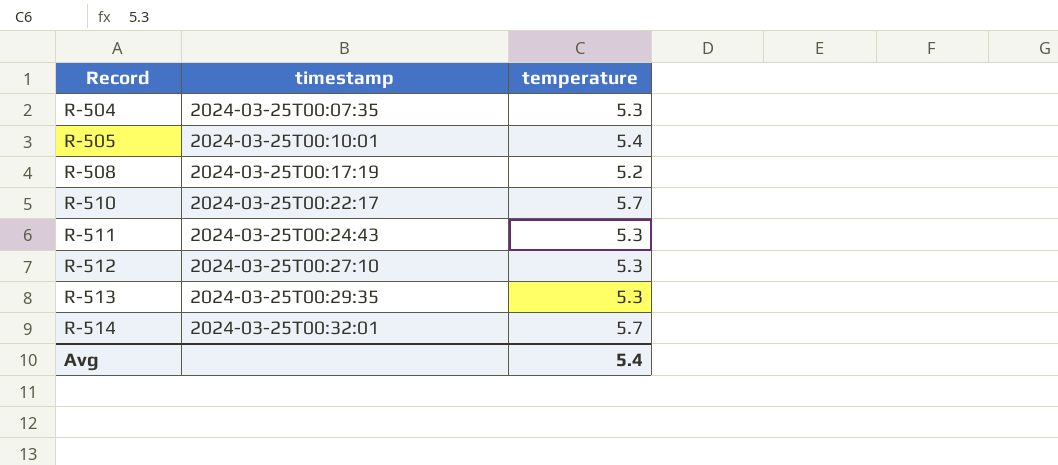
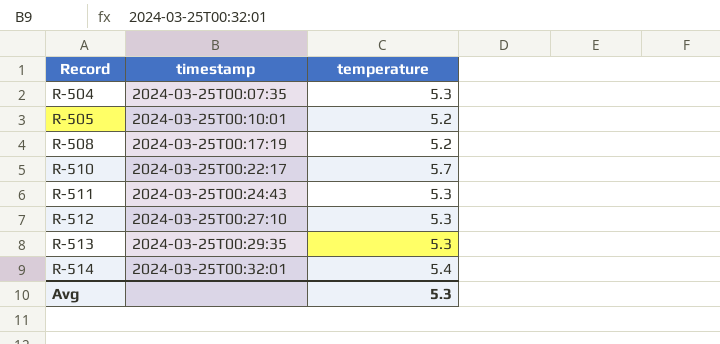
R-505 | temperature: 5.4 -> 5.2
R-514 | temperature: 5.7 -> 5.4
Avg | temperature: 5.4 -> 5.3

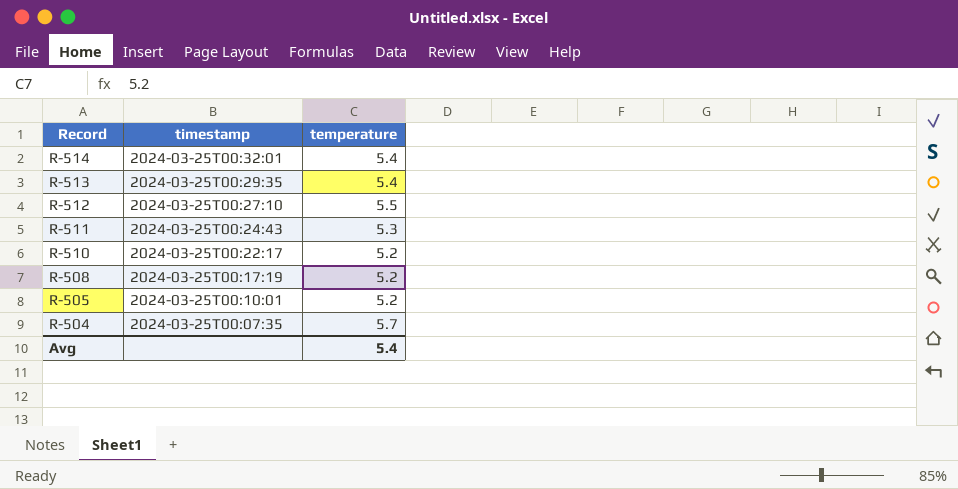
row order: Record ascending -> Record descending
R-513 | temperature: 5.3 -> 5.4
R-512 | temperature: 5.3 -> 5.5
R-510 | temperature: 5.7 -> 5.2
R-504 | temperature: 5.3 -> 5.7
Avg | temperature: 5.3 -> 5.4

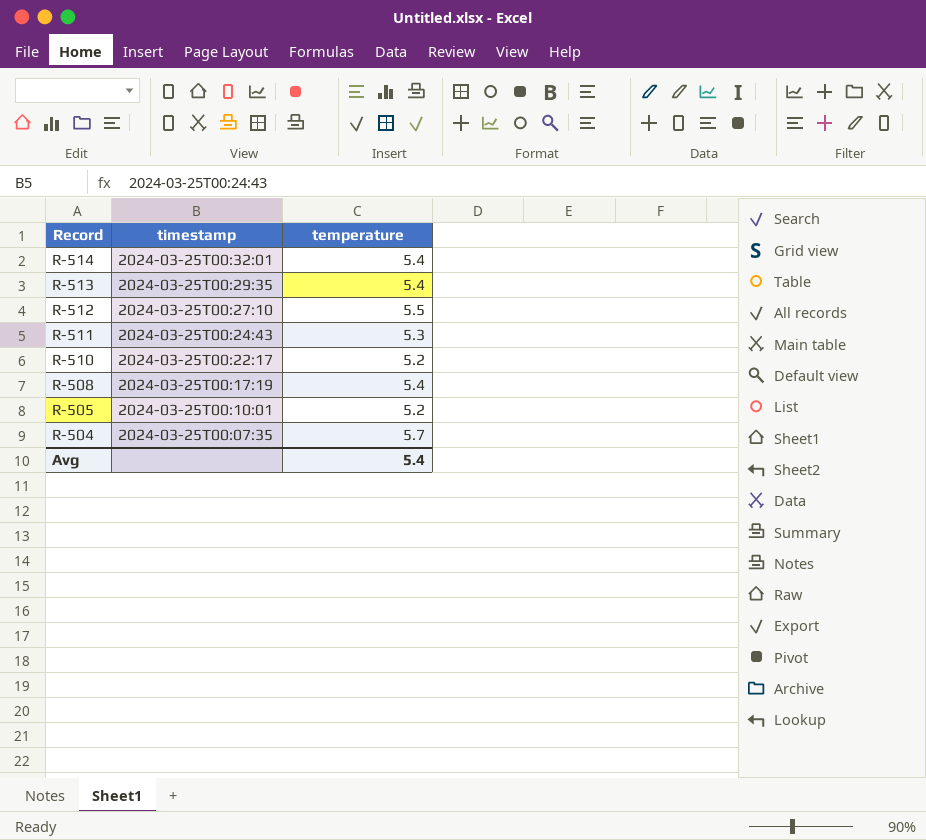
R-508 | temperature: 5.2 -> 5.4

